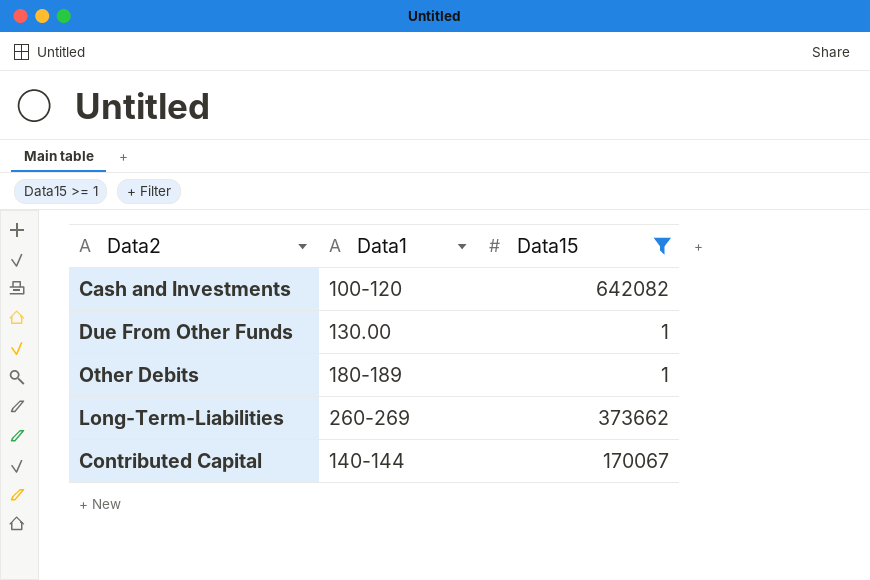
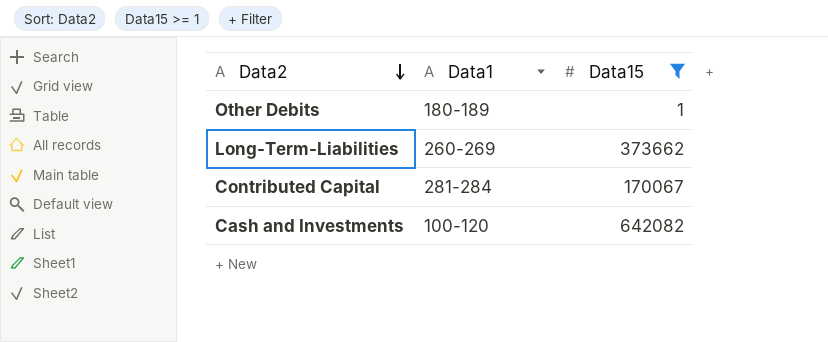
row order: none -> Data2 descending
row Due From Other Funds: 130.00 | 1 -> none
Contributed Capital | Data1: 140-144 -> 281-284

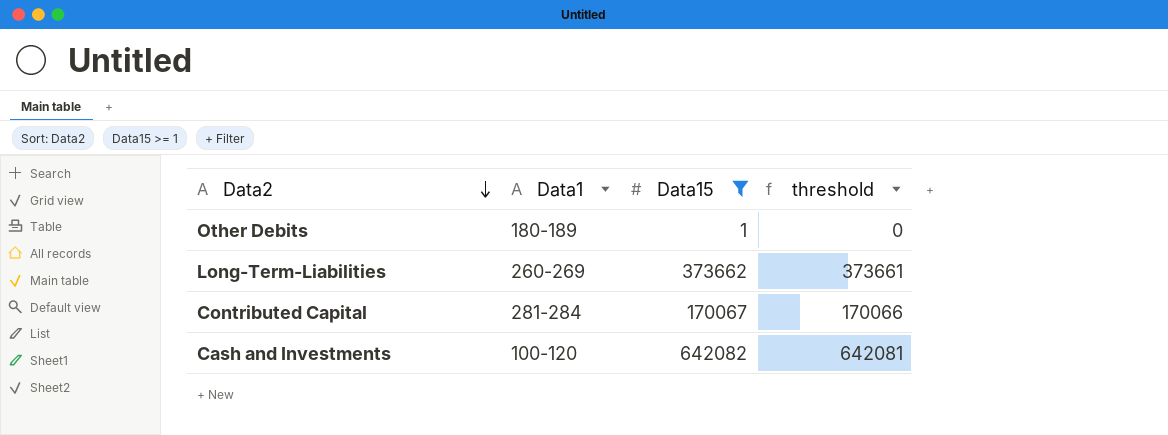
column threshold | formula: none -> [Data15] - 1

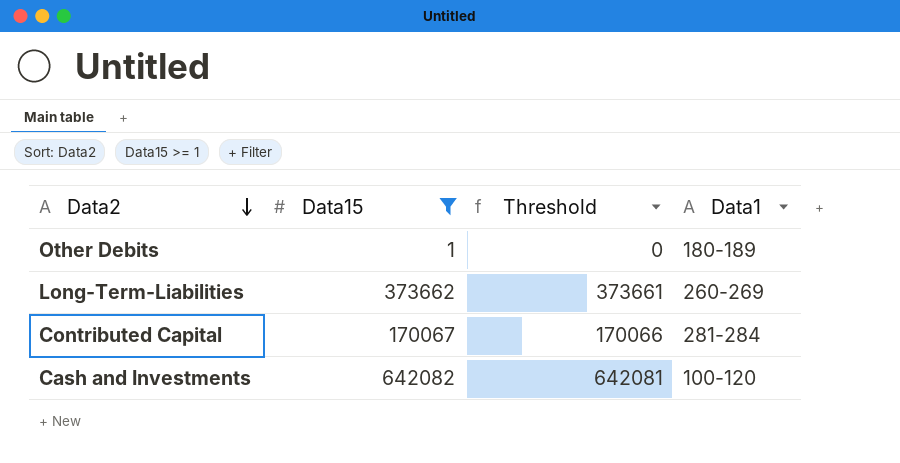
column name: threshold -> Threshold
column Data1 | position: 2 -> 4

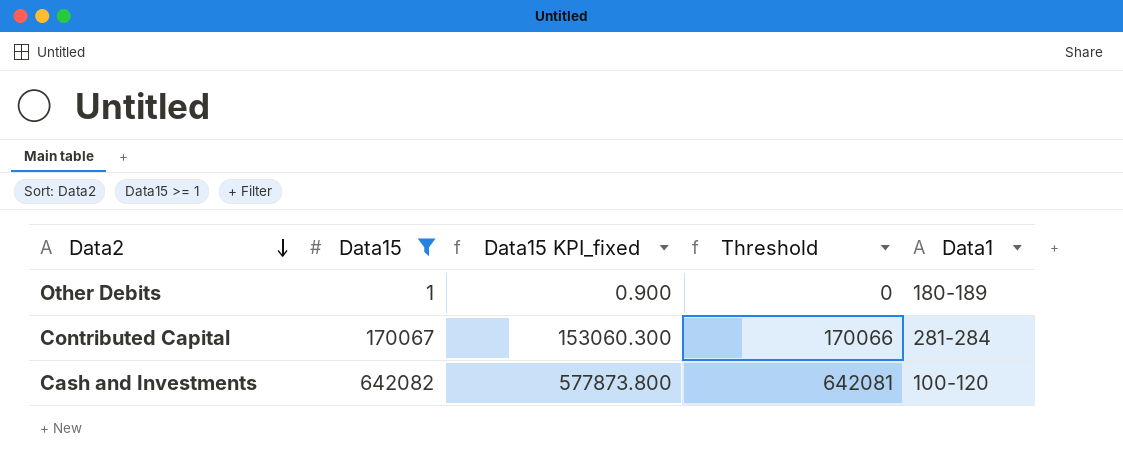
column Data15 KPI_fixed | formula: none -> [Data15] * 0.9
row Long-Term-Liabilities: 373662 | 373661 | 260-269 -> none

